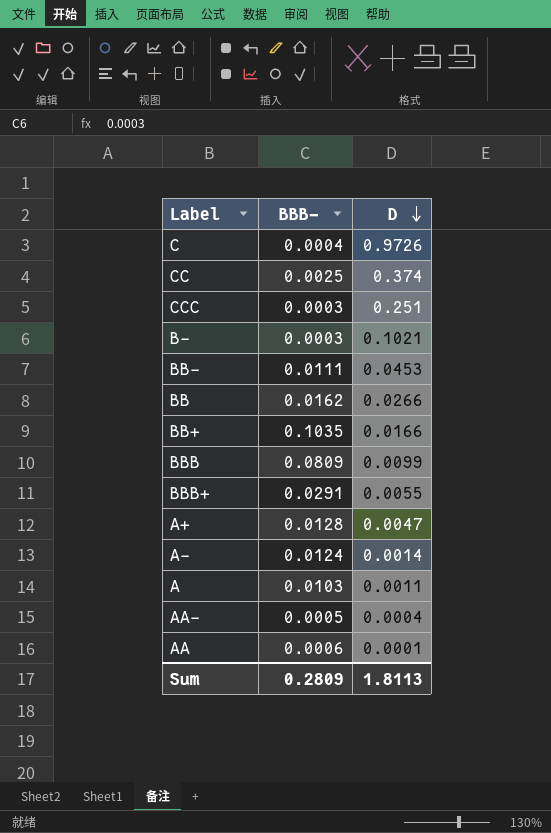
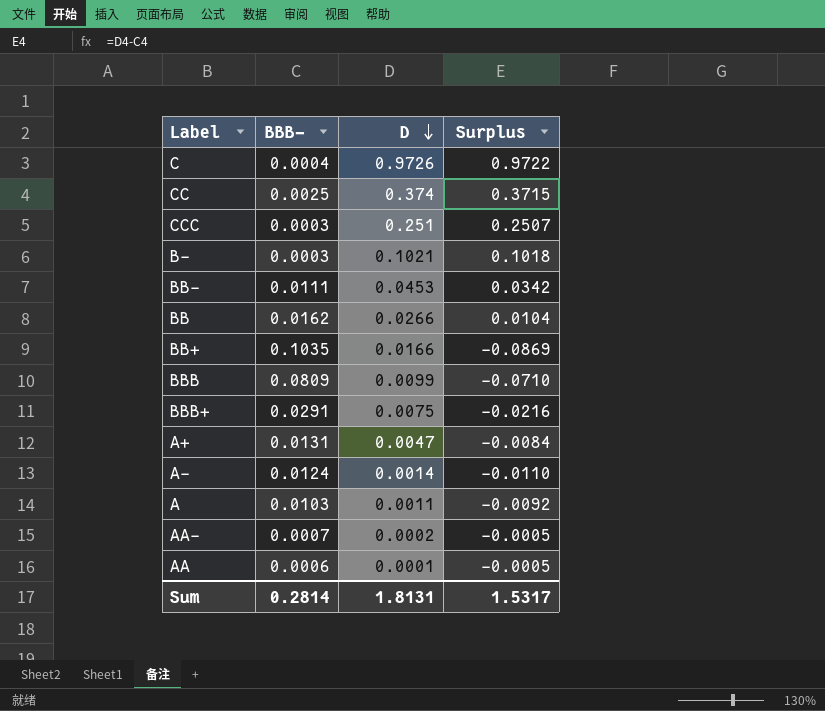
column Surplus | formula: none -> [D] - [BBB-]
BBB+ | D: 0.0055 -> 0.0075
A+ | BBB-: 0.0128 -> 0.0131
AA- | BBB-: 0.0005 -> 0.0007
AA- | D: 0.0004 -> 0.0002
Sum | BBB-: 0.2809 -> 0.2814
Sum | D: 1.8113 -> 1.8131

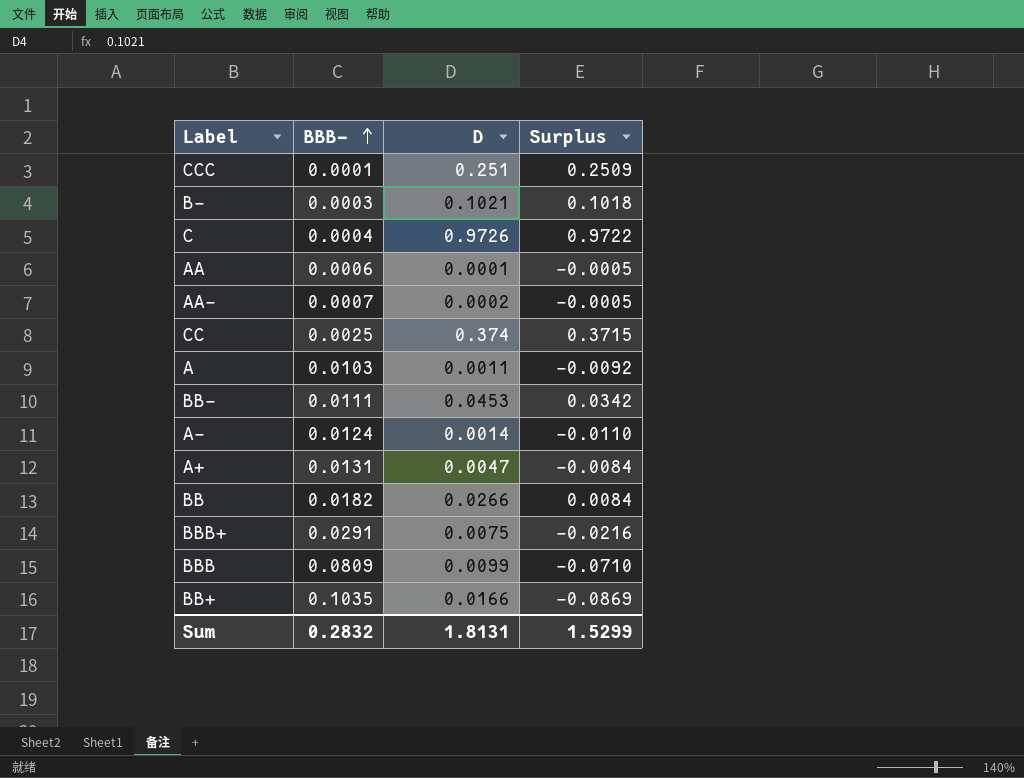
row order: D descending -> BBB- ascending
CCC | BBB-: 0.0003 -> 0.0001
CCC | Surplus: 0.2507 -> 0.2509
BB | BBB-: 0.0162 -> 0.0182
BB | Surplus: 0.0104 -> 0.0084
Sum | BBB-: 0.2814 -> 0.2832
Sum | Surplus: 1.5317 -> 1.5299

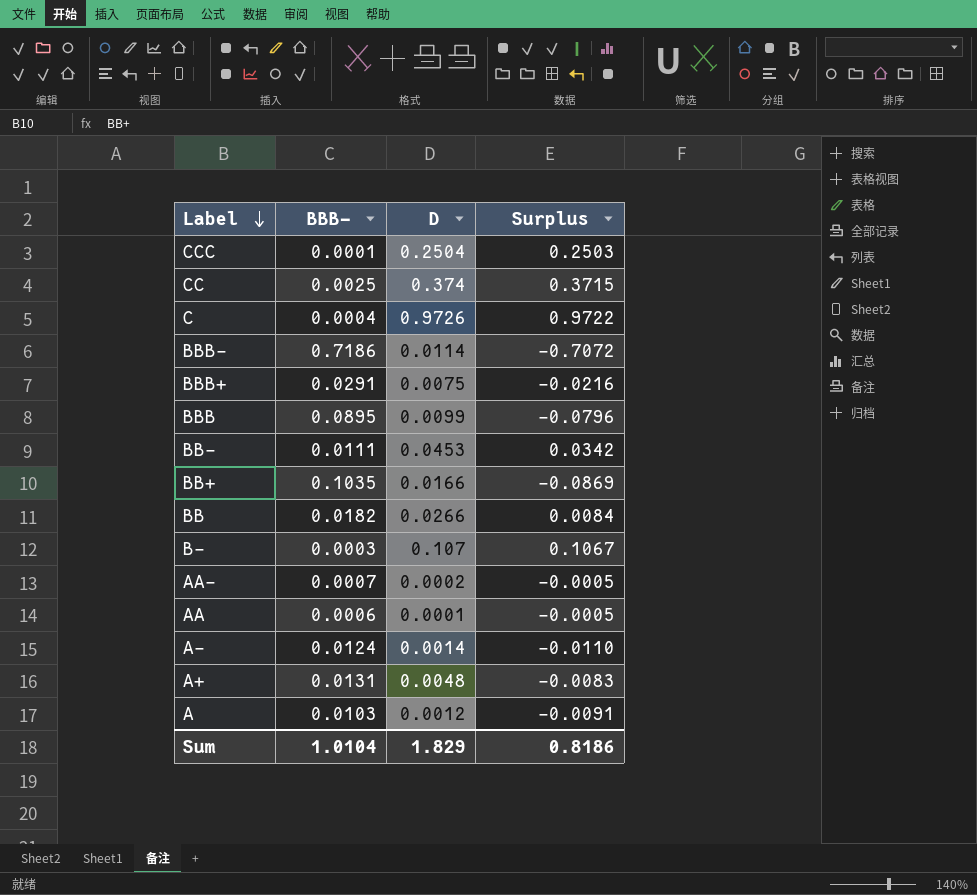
row order: BBB- ascending -> Label descending
CCC | D: 0.251 -> 0.2504
CCC | Surplus: 0.2509 -> 0.2503
row BBB-: none -> 0.7186 | 0.0114 | -0.7072
BBB | BBB-: 0.0809 -> 0.0895
BBB | Surplus: -0.0710 -> -0.0796
B- | D: 0.1021 -> 0.107
B- | Surplus: 0.1018 -> 0.1067
A+ | D: 0.0047 -> 0.0048
A+ | Surplus: -0.0084 -> -0.0083
A | D: 0.0011 -> 0.0012
A | Surplus: -0.0092 -> -0.0091
Sum | BBB-: 0.2832 -> 1.0104
Sum | D: 1.8131 -> 1.829
Sum | Surplus: 1.5299 -> 0.8186

